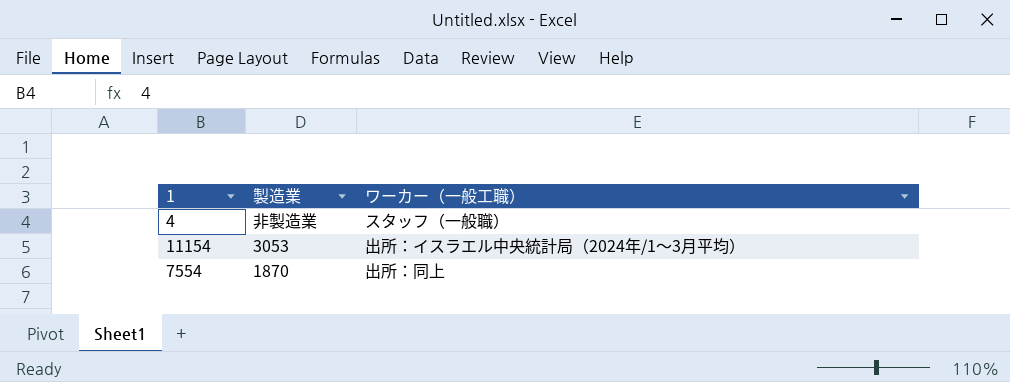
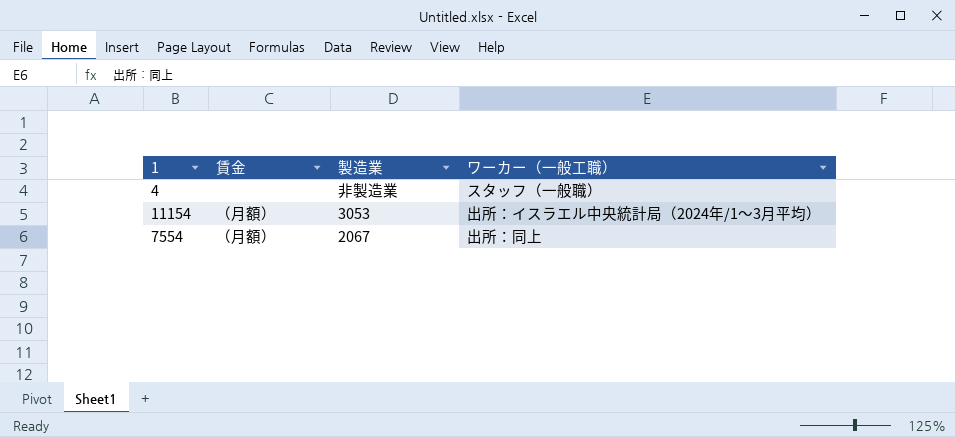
column 賃金 | position: none -> 2
7554 | 製造業: 1870 -> 2067

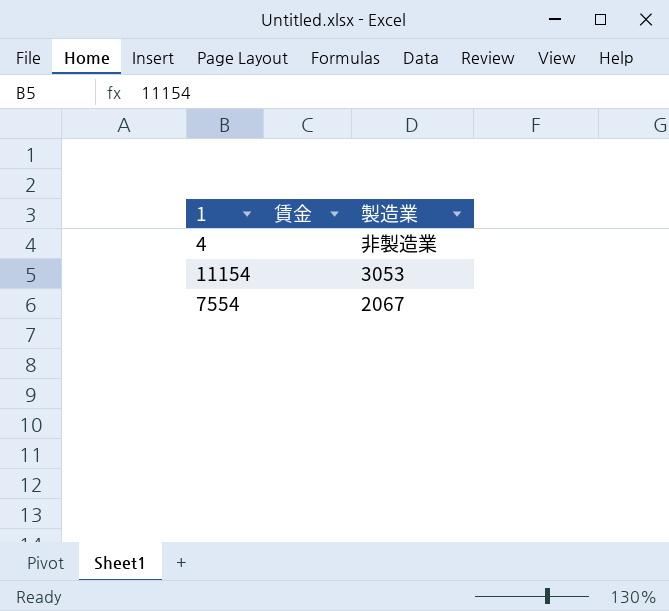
column ワーカー（一般工職） | position: 4 -> none
11154 | 賃金: （月額） -> none
7554 | 賃金: （月額） -> none

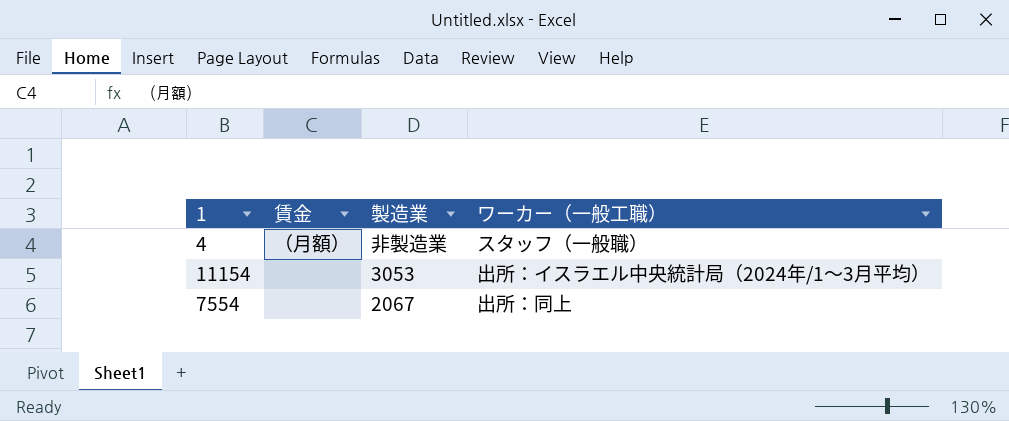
column ワーカー（一般工職） | position: none -> 4
4 | 賃金: none -> （月額）

